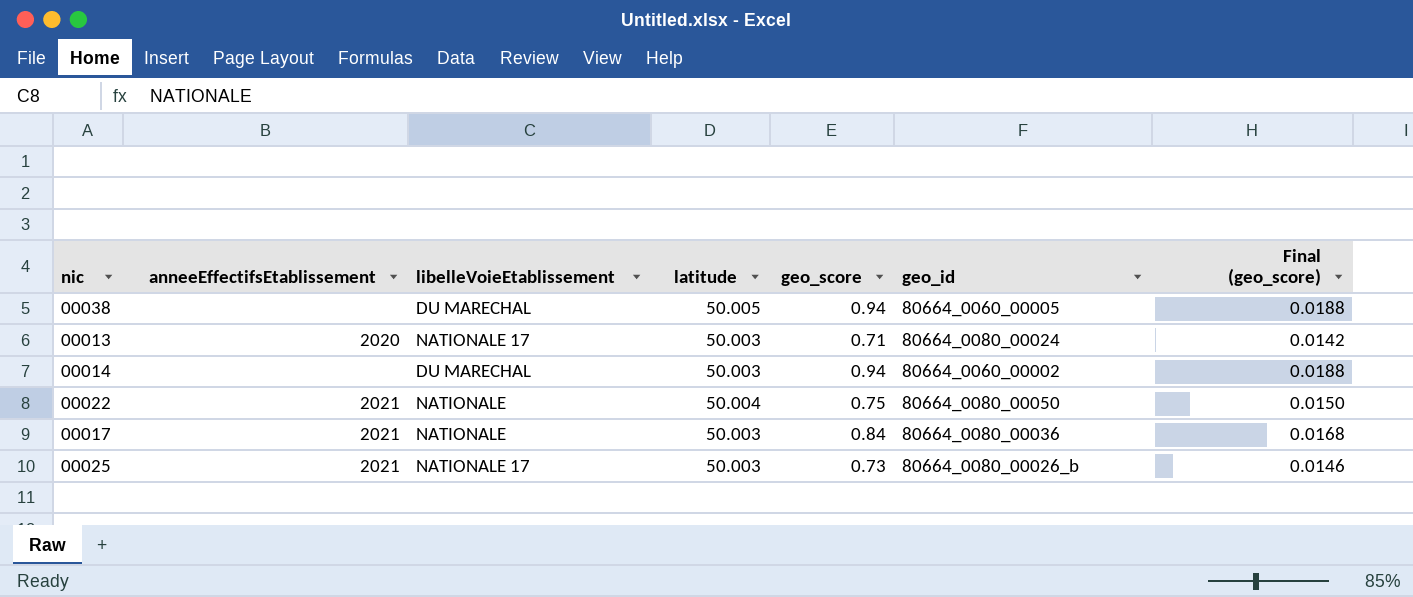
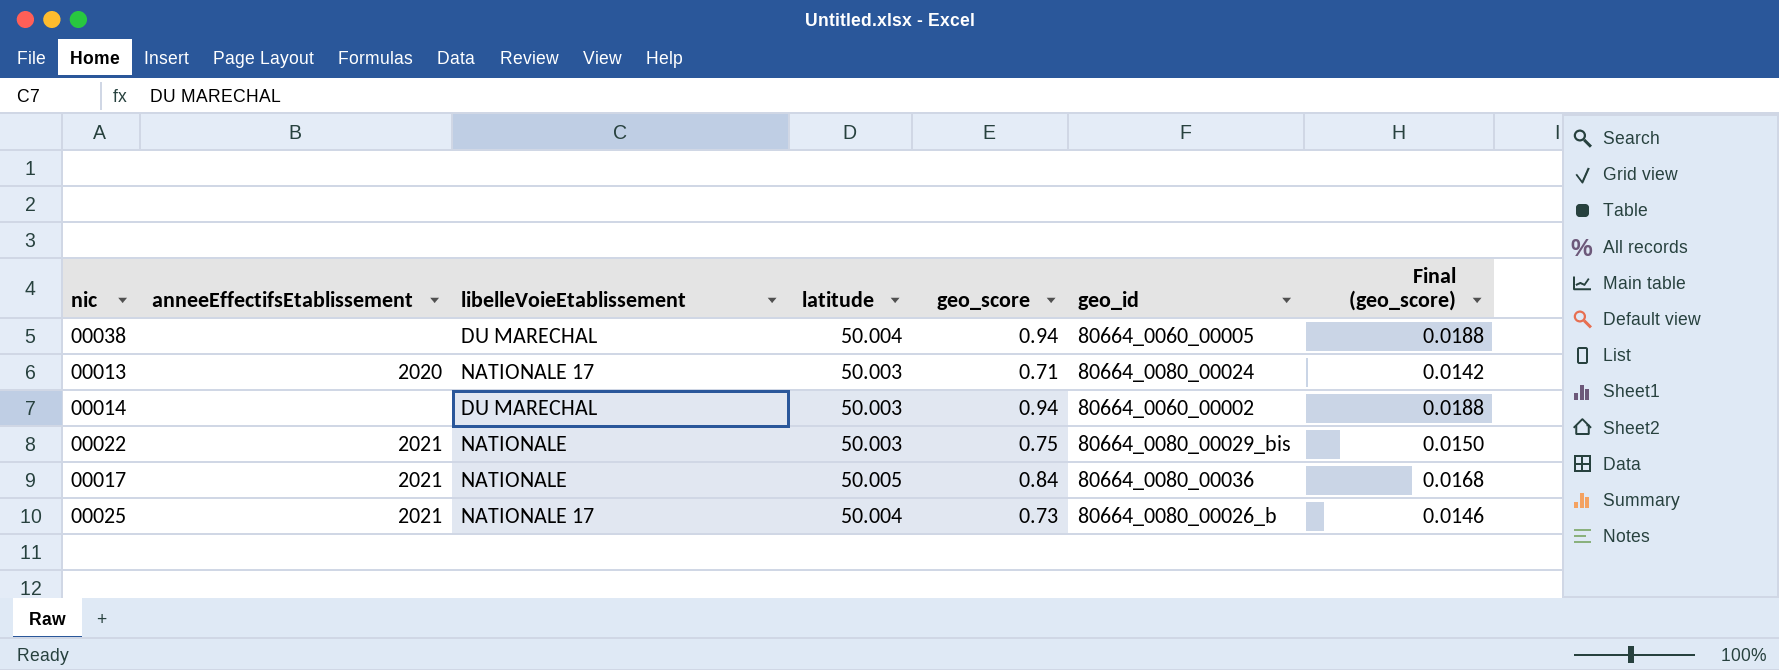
00038 | latitude: 50.005 -> 50.004
00022 | latitude: 50.004 -> 50.003
00022 | geo_id: 80664_0080_00050 -> 80664_0080_00029_bis
00017 | latitude: 50.003 -> 50.005
00025 | latitude: 50.003 -> 50.004

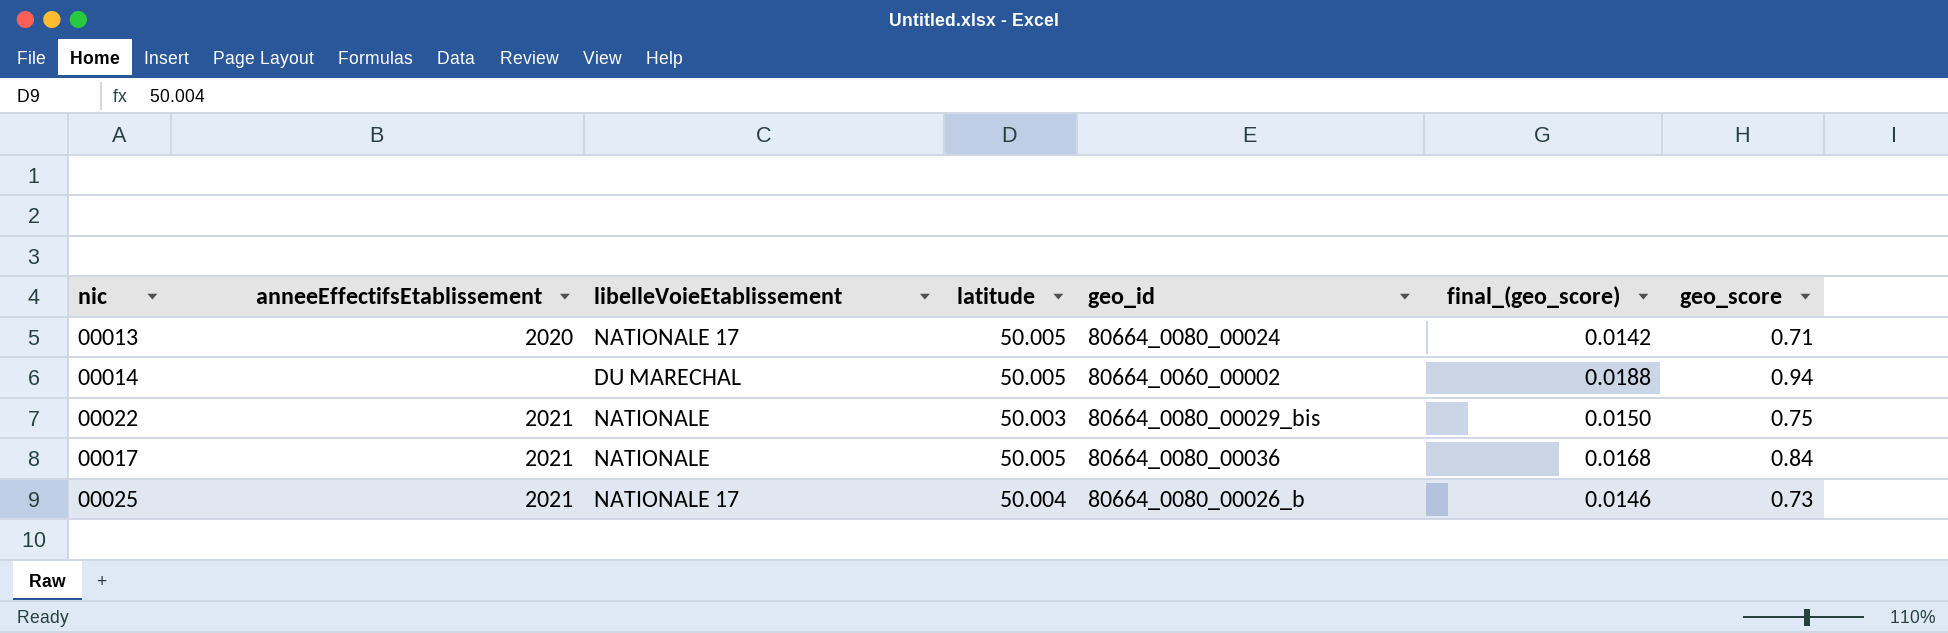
column name: Final (geo_score) -> final_(geo_score)
column geo_score | position: 5 -> 7
row 00038: none | DU MARECHAL | 50.004 | 0.94 | 80664_0060_00005 | 0.0188 -> none
00013 | latitude: 50.003 -> 50.005
00014 | latitude: 50.003 -> 50.005

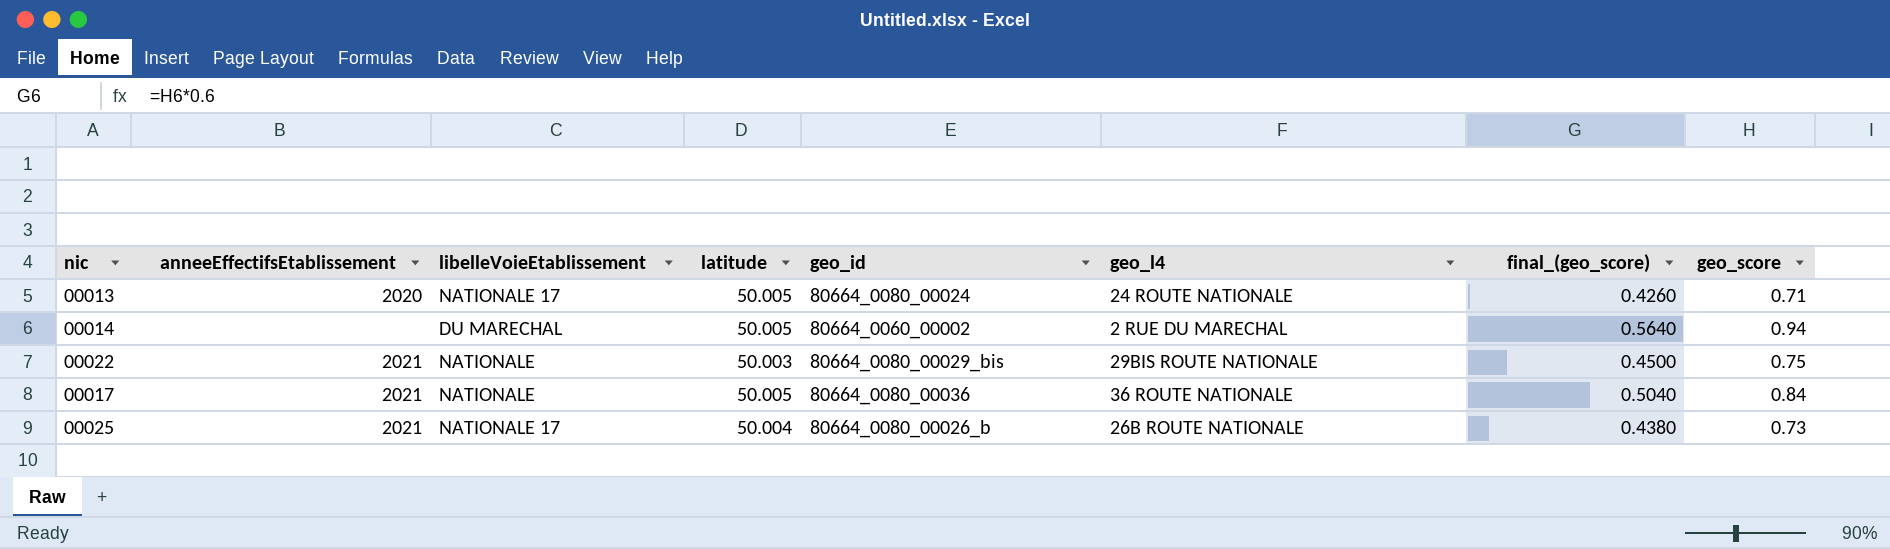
column geo_l4 | position: none -> 6
column final_(geo_score) | formula: [geo_score] * 0.02 -> [geo_score] * 0.6

